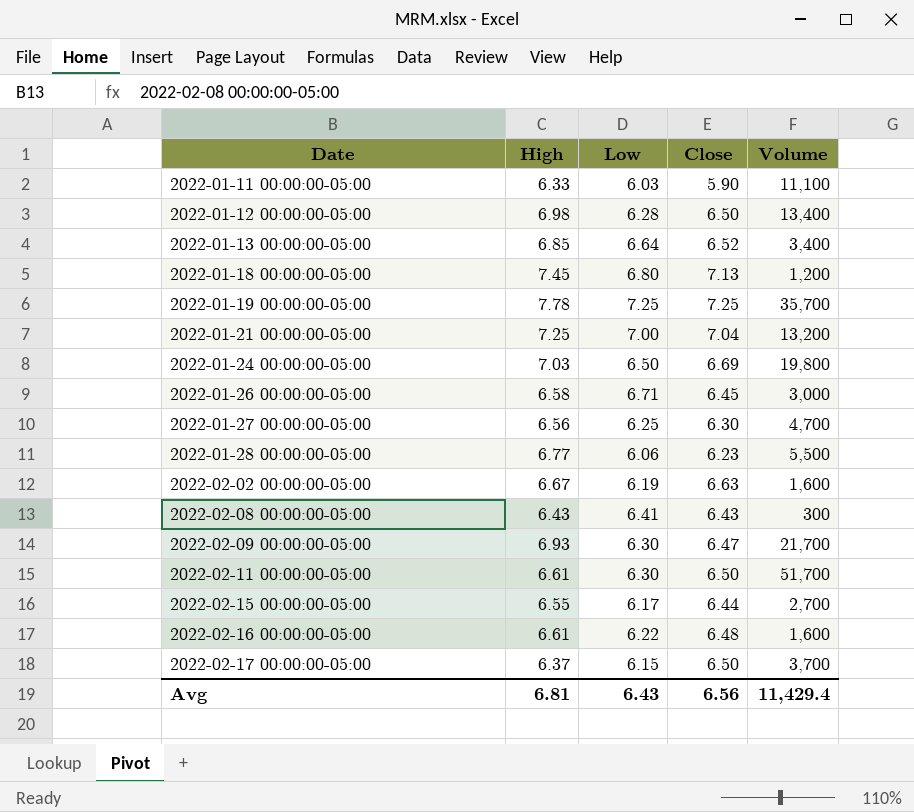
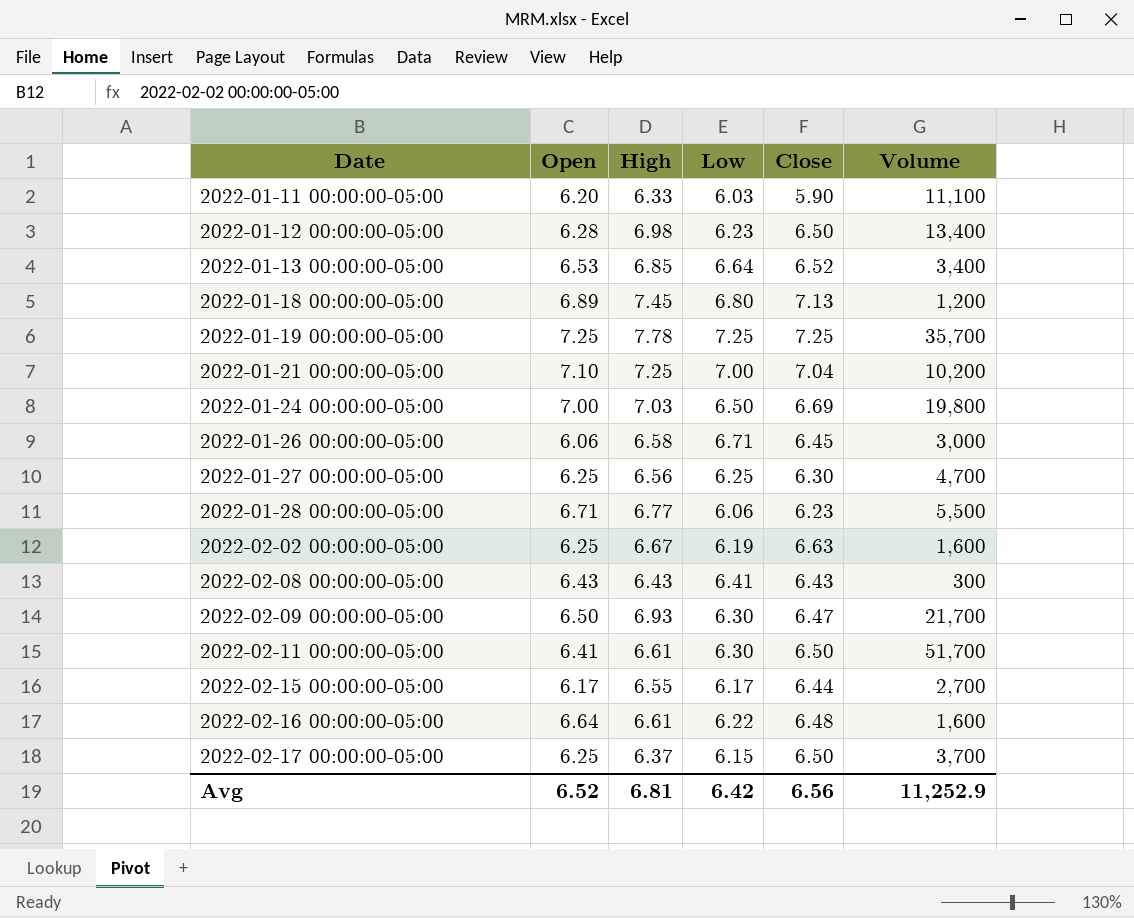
column Open | position: none -> 2
2022-01-12 00:00:00-05:00 | Low: 6.28 -> 6.23
2022-01-21 00:00:00-05:00 | Volume: 13,200 -> 10,200
Avg | Low: 6.43 -> 6.42
Avg | Volume: 11,429.4 -> 11,252.9

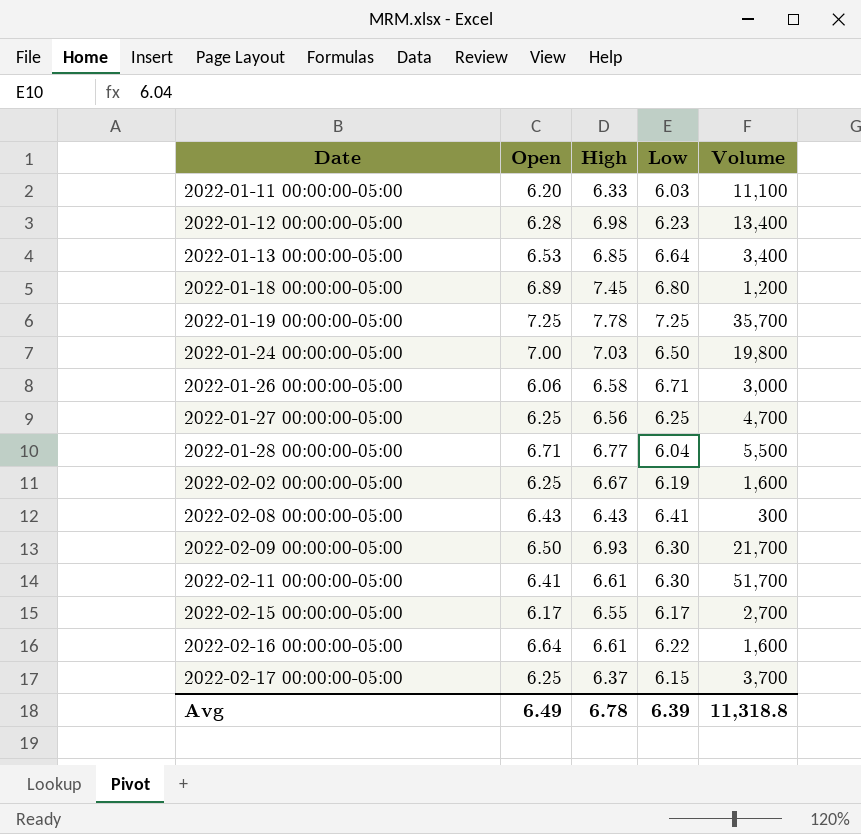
column Close | position: 5 -> none
row 2022-01-21 00:00:00-05:00: 7.10 | 7.25 | 7.00 | 7.04 | 10,200 -> none
2022-01-28 00:00:00-05:00 | Low: 6.06 -> 6.04
Avg | Open: 6.52 -> 6.49
Avg | High: 6.81 -> 6.78
Avg | Low: 6.42 -> 6.39
Avg | Volume: 11,252.9 -> 11,318.8

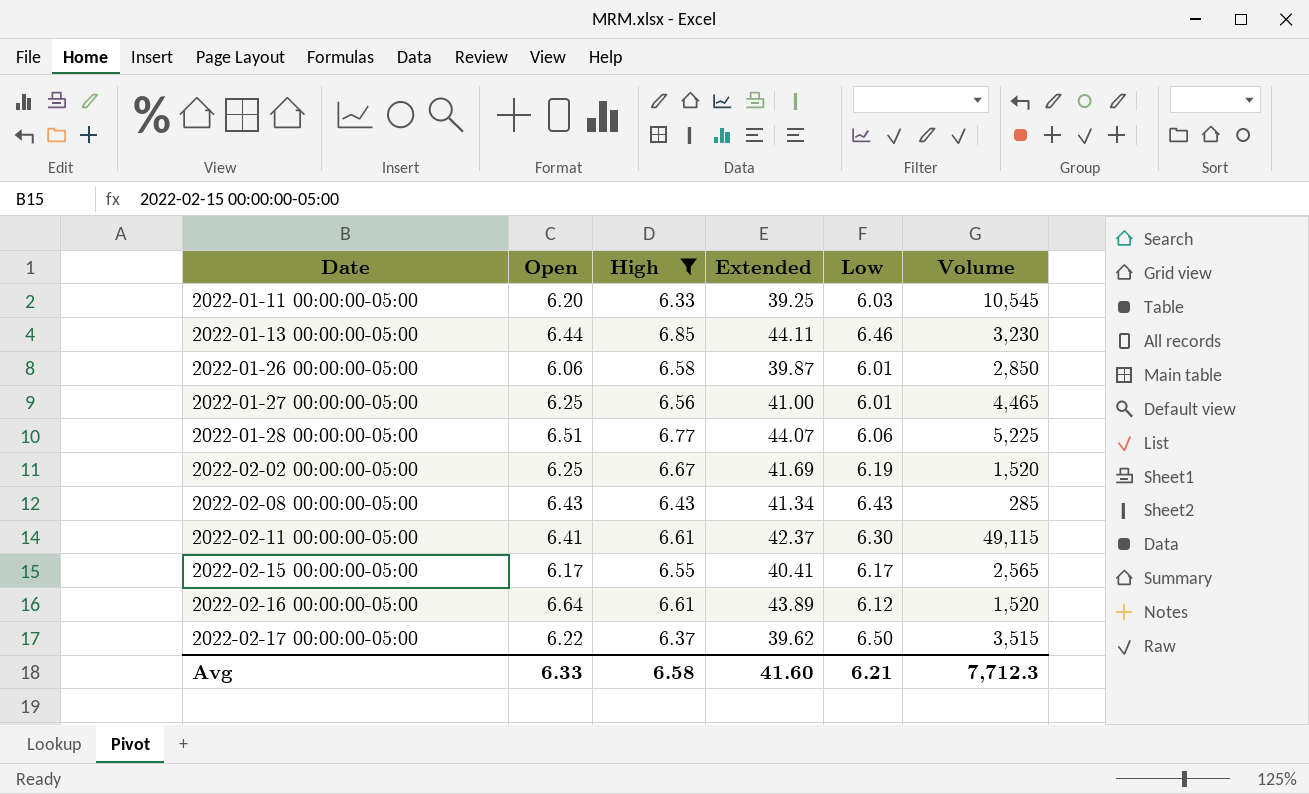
filter: none -> High <= 6.85
column Extended | formula: none -> [Open] * [High]
2022-01-11 00:00:00-05:00 | Volume: 11,100 -> 10,545
2022-01-13 00:00:00-05:00 | Open: 6.53 -> 6.44
2022-01-13 00:00:00-05:00 | Low: 6.64 -> 6.46
2022-01-13 00:00:00-05:00 | Volume: 3,400 -> 3,230
2022-01-26 00:00:00-05:00 | Low: 6.71 -> 6.01
2022-01-26 00:00:00-05:00 | Volume: 3,000 -> 2,850
2022-01-27 00:00:00-05:00 | Low: 6.25 -> 6.01
2022-01-27 00:00:00-05:00 | Volume: 4,700 -> 4,465
2022-01-28 00:00:00-05:00 | Open: 6.71 -> 6.51
2022-01-28 00:00:00-05:00 | Low: 6.04 -> 6.06
2022-01-28 00:00:00-05:00 | Volume: 5,500 -> 5,225
2022-02-02 00:00:00-05:00 | Volume: 1,600 -> 1,520
2022-02-08 00:00:00-05:00 | Low: 6.41 -> 6.43
2022-02-08 00:00:00-05:00 | Volume: 300 -> 285
2022-02-11 00:00:00-05:00 | Volume: 51,700 -> 49,115
2022-02-15 00:00:00-05:00 | Volume: 2,700 -> 2,565
2022-02-16 00:00:00-05:00 | Low: 6.22 -> 6.12
2022-02-16 00:00:00-05:00 | Volume: 1,600 -> 1,520
2022-02-17 00:00:00-05:00 | Open: 6.25 -> 6.22
2022-02-17 00:00:00-05:00 | Low: 6.15 -> 6.50
2022-02-17 00:00:00-05:00 | Volume: 3,700 -> 3,515
Avg | Open: 6.49 -> 6.33
Avg | High: 6.78 -> 6.58
Avg | Low: 6.39 -> 6.21
Avg | Volume: 11,318.8 -> 7,712.3

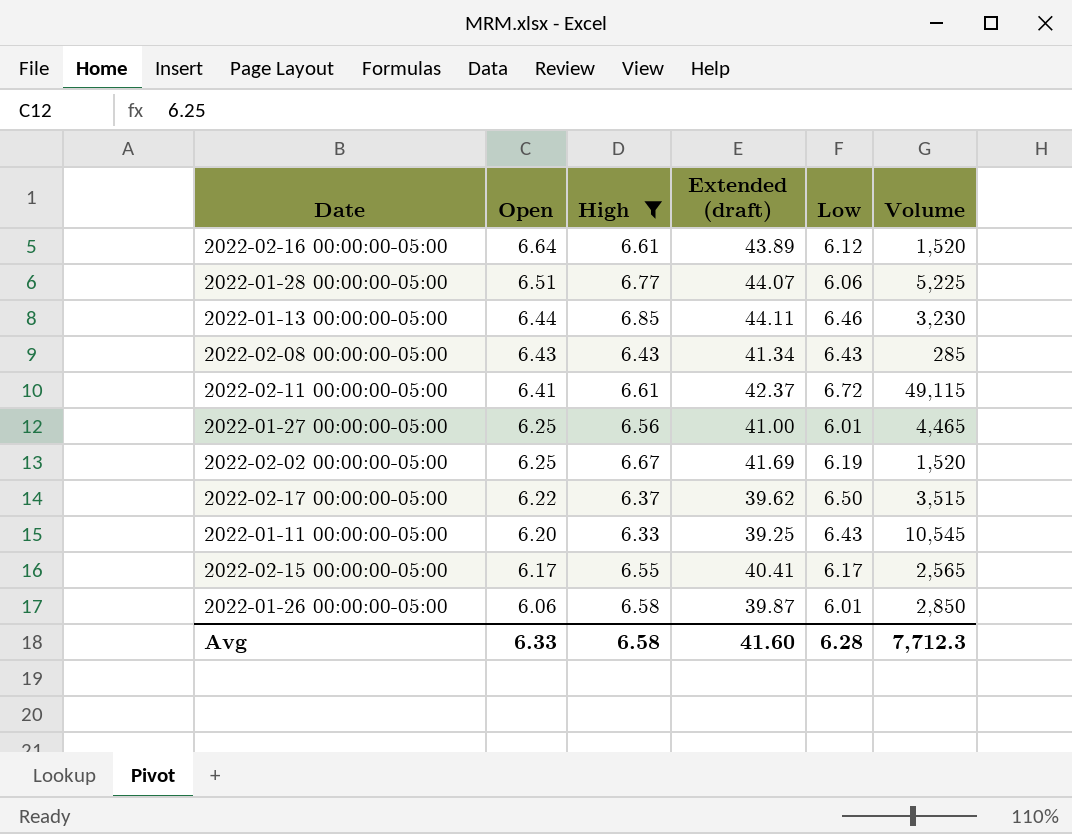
row order: Date ascending -> Open descending
column name: Extended -> Extended (draft)
2022-02-11 00:00:00-05:00 | Low: 6.30 -> 6.72
2022-01-11 00:00:00-05:00 | Low: 6.03 -> 6.43
Avg | Low: 6.21 -> 6.28

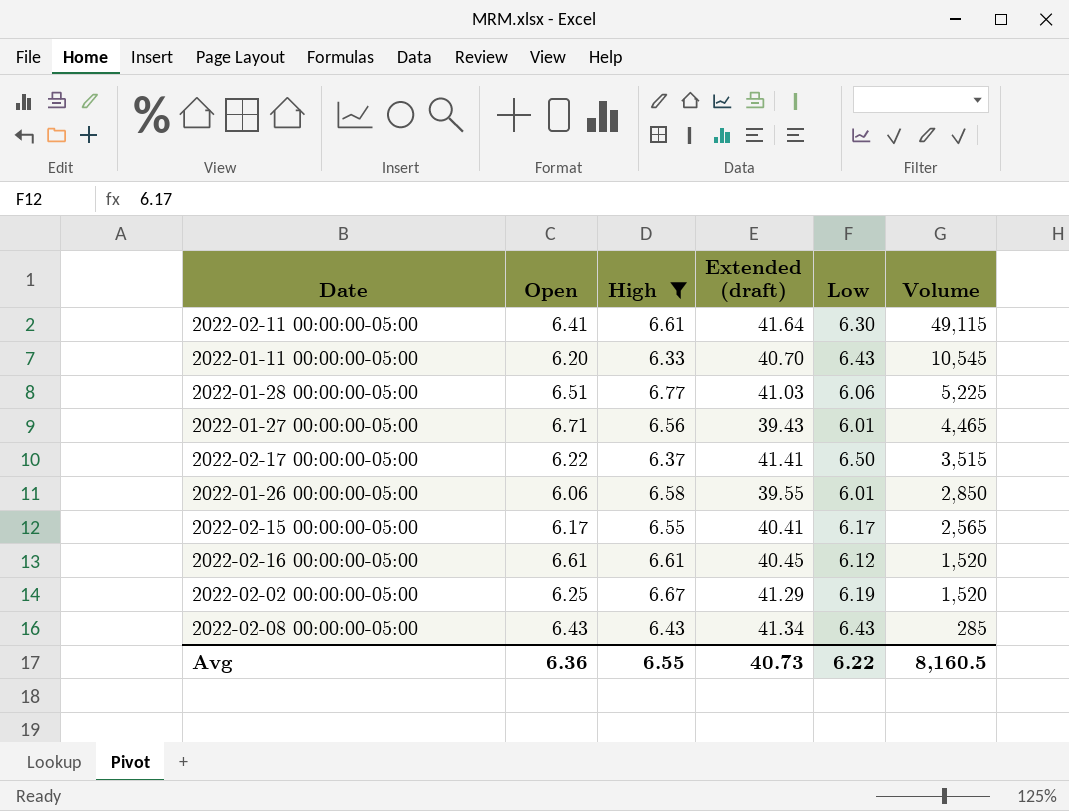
row order: Open descending -> Volume descending
column Extended (draft) | formula: [Open] * [High] -> [High] * [Low]
row 2022-01-13 00:00:00-05:00: 6.44 | 6.85 | 44.11 | 6.46 | 3,230 -> none
2022-02-11 00:00:00-05:00 | Low: 6.72 -> 6.30
2022-01-27 00:00:00-05:00 | Open: 6.25 -> 6.71
2022-02-16 00:00:00-05:00 | Open: 6.64 -> 6.61
Avg | Open: 6.33 -> 6.36
Avg | High: 6.58 -> 6.55
Avg | Extended (draft): 41.60 -> 40.73
Avg | Low: 6.28 -> 6.22
Avg | Volume: 7,712.3 -> 8,160.5

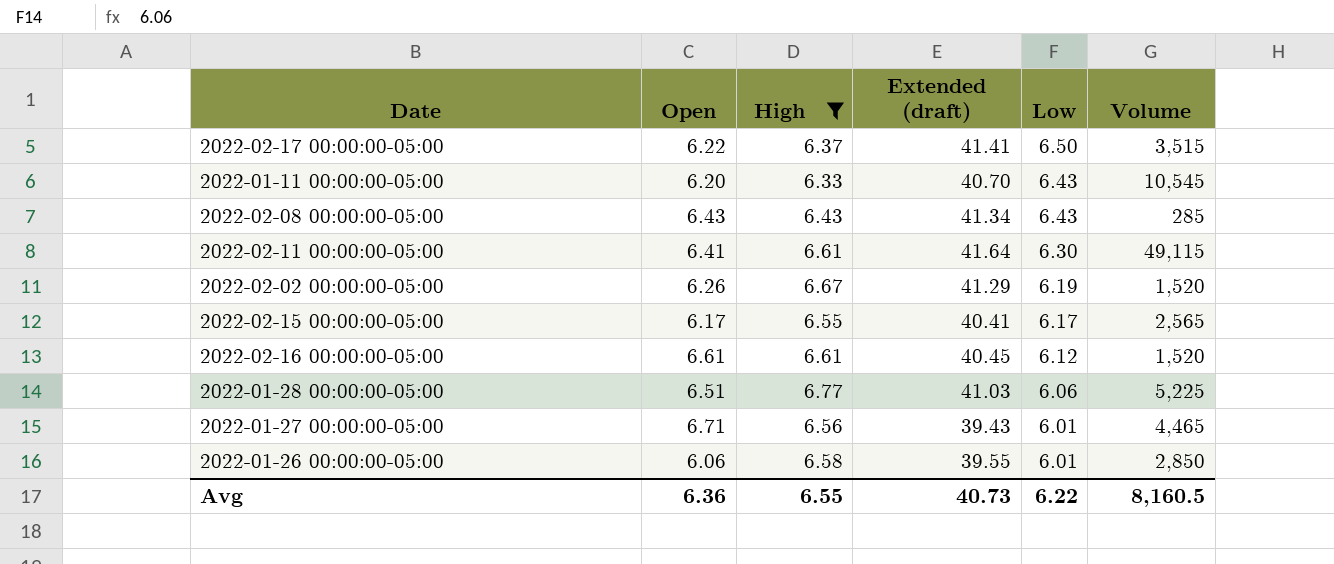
row order: Volume descending -> Low descending
2022-02-02 00:00:00-05:00 | Open: 6.25 -> 6.26

